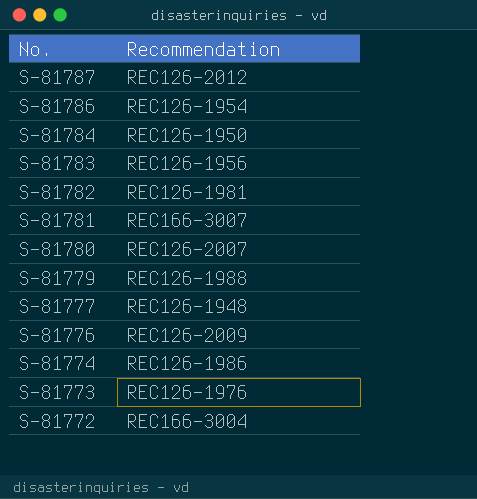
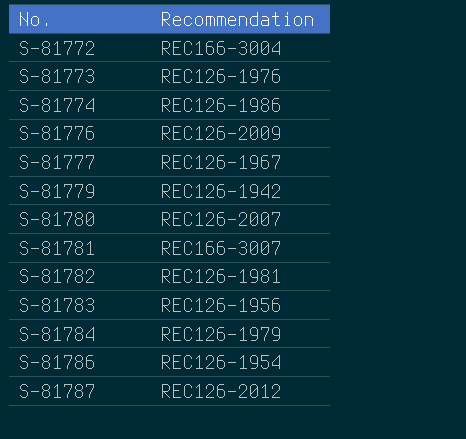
row order: No. descending -> No. ascending
S-81777 | Recommendation: REC126-1948 -> REC126-1967
S-81779 | Recommendation: REC126-1988 -> REC126-1942
S-81784 | Recommendation: REC126-1950 -> REC126-1979

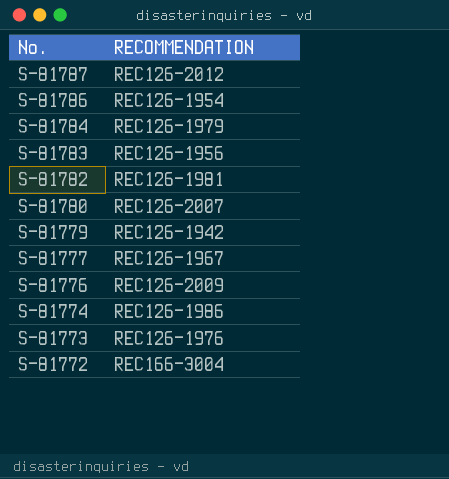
row order: No. ascending -> No. descending
column name: Recommendation -> RECOMMENDATION
row S-81781: REC166-3007 -> none

